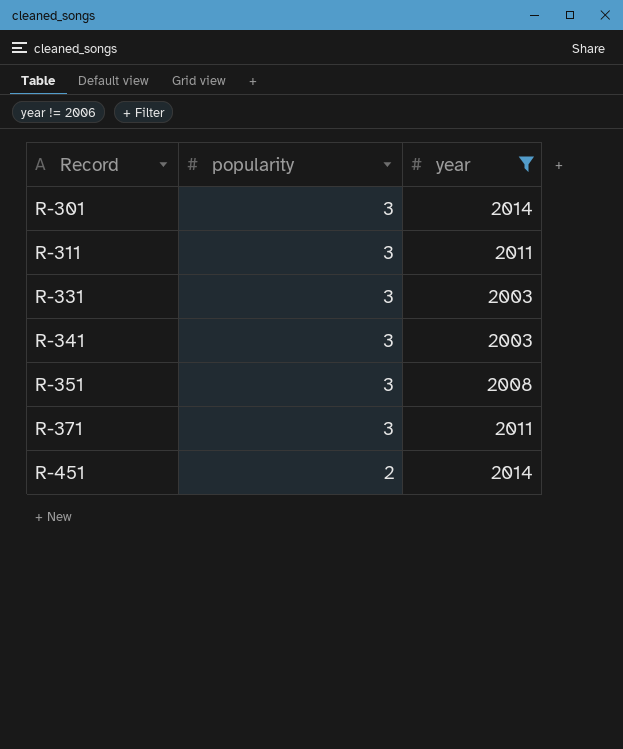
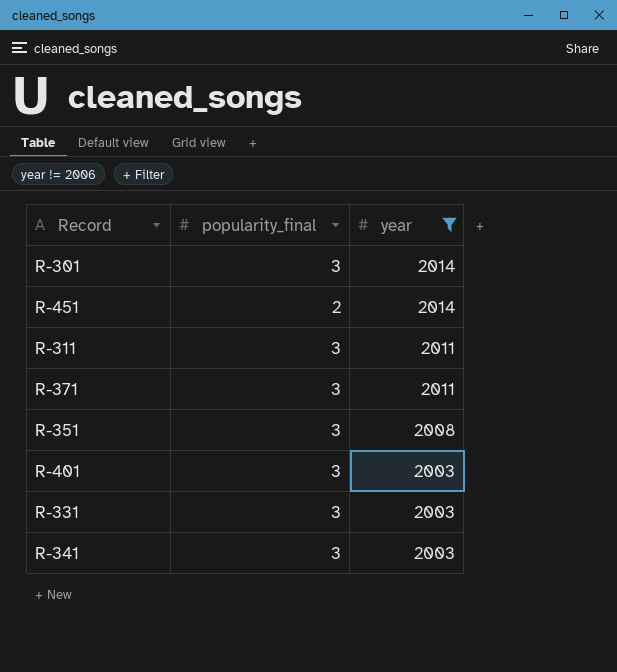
row order: Record ascending -> year descending
column name: popularity -> popularity_final
row R-401: none -> 3 | 2003

